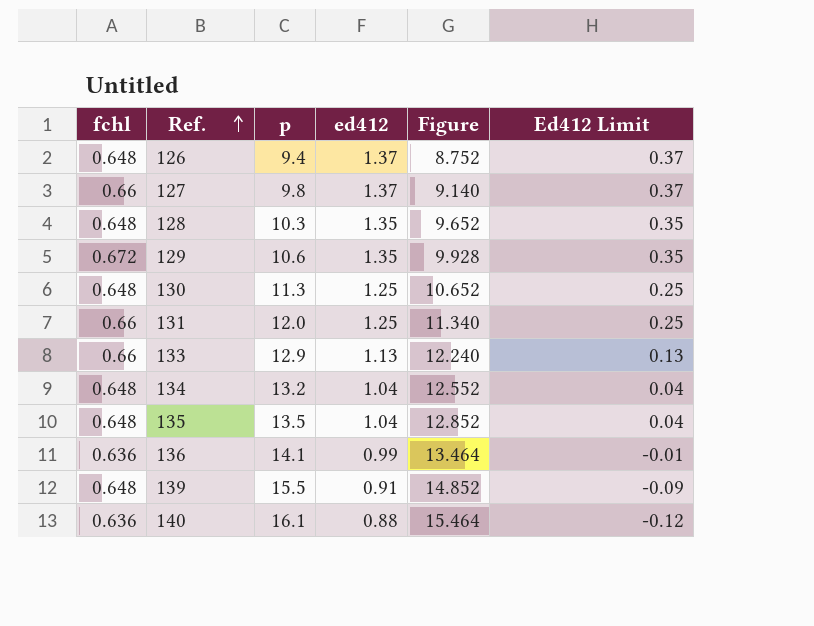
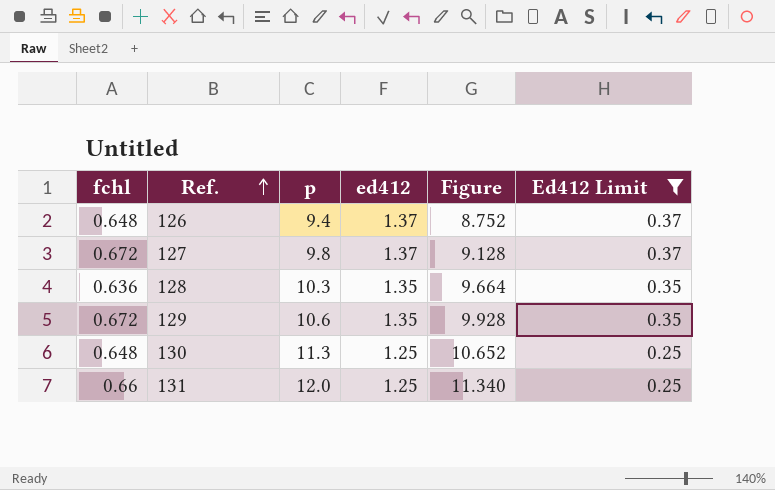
filter: none -> Ed412 Limit >= 0.25
127 | fchl: 0.66 -> 0.672
127 | Figure: 9.140 -> 9.128
128 | fchl: 0.648 -> 0.636
128 | Figure: 9.652 -> 9.664

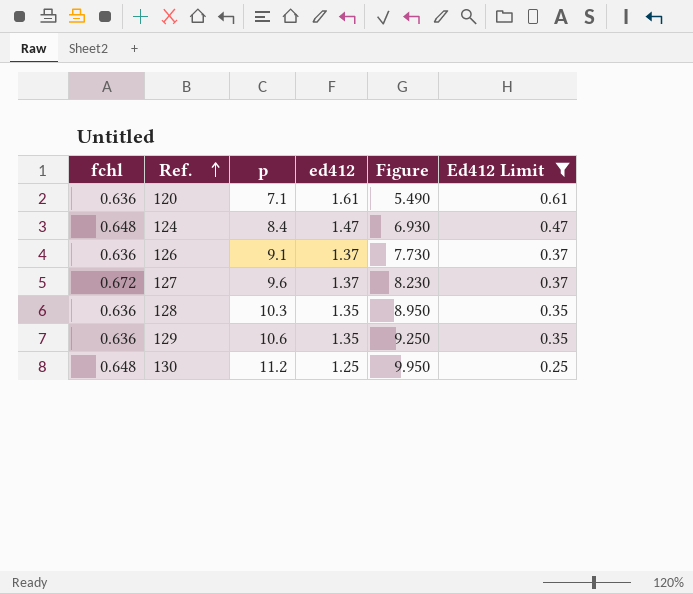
column Figure | formula: [p] - [fchl] -> [p] - [ed412]
row 131: 0.66 | 12.0 | 1.25 | 11.340 | 0.25 -> none
row 120: none -> 0.636 | 7.1 | 1.61 | 5.490 | 0.61
row 124: none -> 0.648 | 8.4 | 1.47 | 6.930 | 0.47
126 | fchl: 0.648 -> 0.636
126 | p: 9.4 -> 9.1
127 | p: 9.8 -> 9.6
129 | fchl: 0.672 -> 0.636
130 | p: 11.3 -> 11.2

